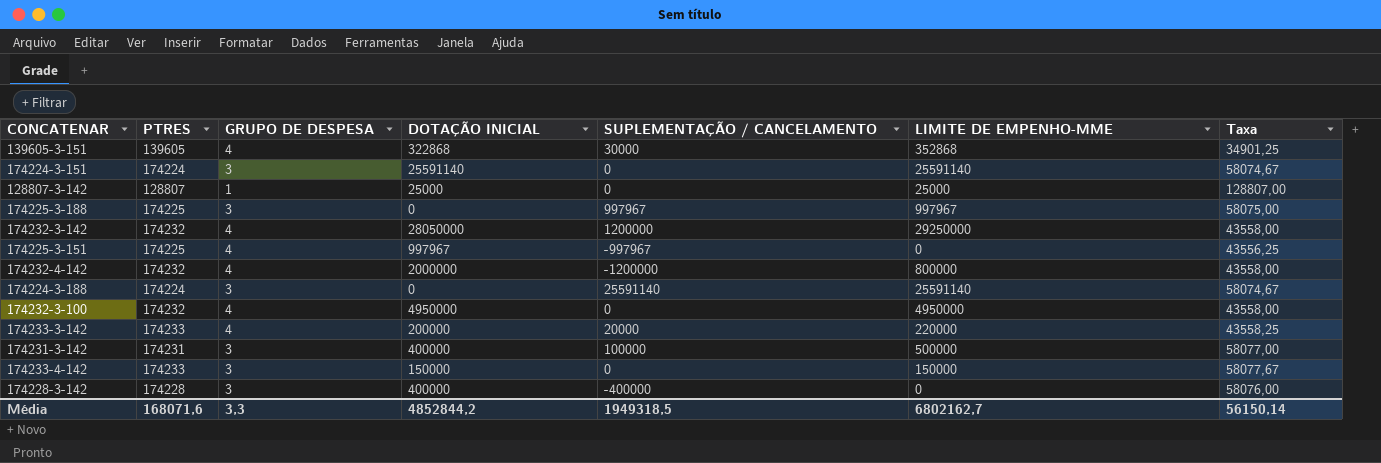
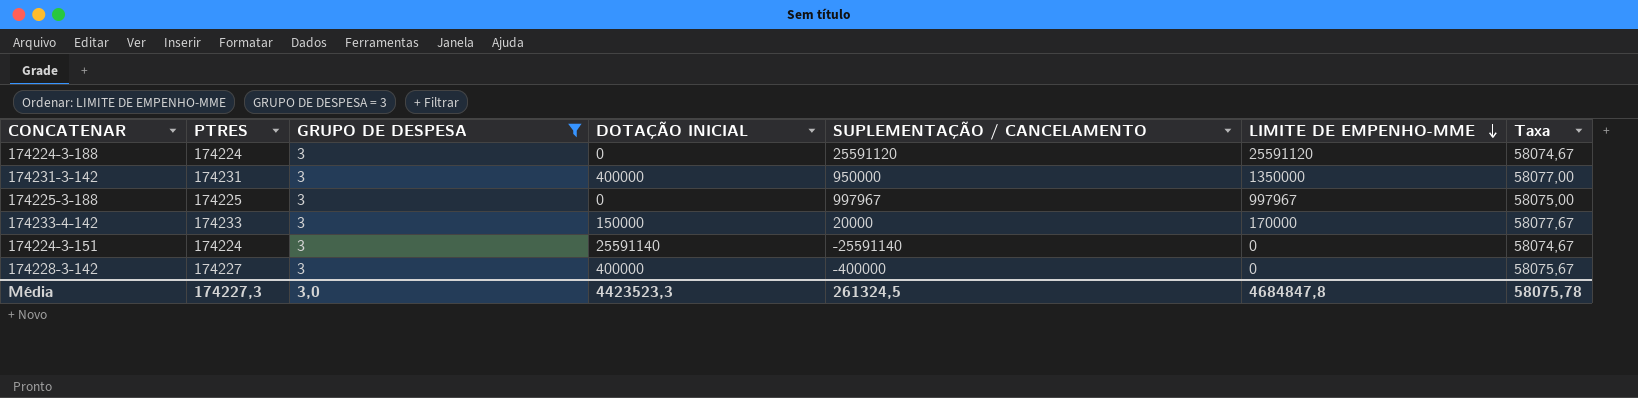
filter: none -> GRUPO DE DESPESA = 3
row order: none -> LIMITE DE EMPENHO-MME descending
174224-3-188 | SUPLEMENTAÇÃO / CANCELAMENTO: 25591140 -> 25591120
174224-3-188 | LIMITE DE EMPENHO-MME: 25591140 -> 25591120
174231-3-142 | SUPLEMENTAÇÃO / CANCELAMENTO: 100000 -> 950000
174231-3-142 | LIMITE DE EMPENHO-MME: 500000 -> 1350000
174233-4-142 | SUPLEMENTAÇÃO / CANCELAMENTO: 0 -> 20000
174233-4-142 | LIMITE DE EMPENHO-MME: 150000 -> 170000
174224-3-151 | SUPLEMENTAÇÃO / CANCELAMENTO: 0 -> -25591140
174224-3-151 | LIMITE DE EMPENHO-MME: 25591140 -> 0
174228-3-142 | PTRES: 174228 -> 174227
174228-3-142 | Taxa: 58076,00 -> 58075,67
Média | PTRES: 168071,6 -> 174227,3
Média | GRUPO DE DESPESA: 3,3 -> 3,0
Média | DOTAÇÃO INICIAL: 4852844,2 -> 4423523,3
Média | SUPLEMENTAÇÃO / CANCELAMENTO: 1949318,5 -> 261324,5
Média | LIMITE DE EMPENHO-MME: 6802162,7 -> 4684847,8
Média | Taxa: 56150,14 -> 58075,78

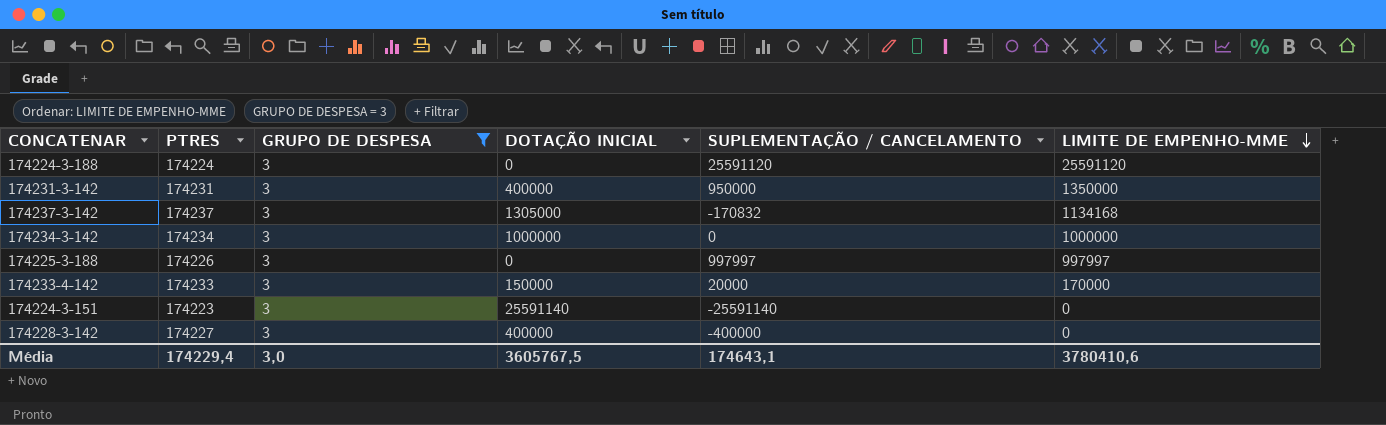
column Taxa | formula: [PTRES] / [GRUPO DE DESPESA] -> none
row 174237-3-142: none -> 174237 | 3 | 1305000 | -170832 | 1134168
row 174234-3-142: none -> 174234 | 3 | 1000000 | 0 | 1000000
174225-3-188 | PTRES: 174225 -> 174226
174225-3-188 | SUPLEMENTAÇÃO / CANCELAMENTO: 997967 -> 997997
174225-3-188 | LIMITE DE EMPENHO-MME: 997967 -> 997997
174224-3-151 | PTRES: 174224 -> 174223
Média | PTRES: 174227,3 -> 174229,4
Média | DOTAÇÃO INICIAL: 4423523,3 -> 3605767,5
Média | SUPLEMENTAÇÃO / CANCELAMENTO: 261324,5 -> 174643,1
Média | LIMITE DE EMPENHO-MME: 4684847,8 -> 3780410,6

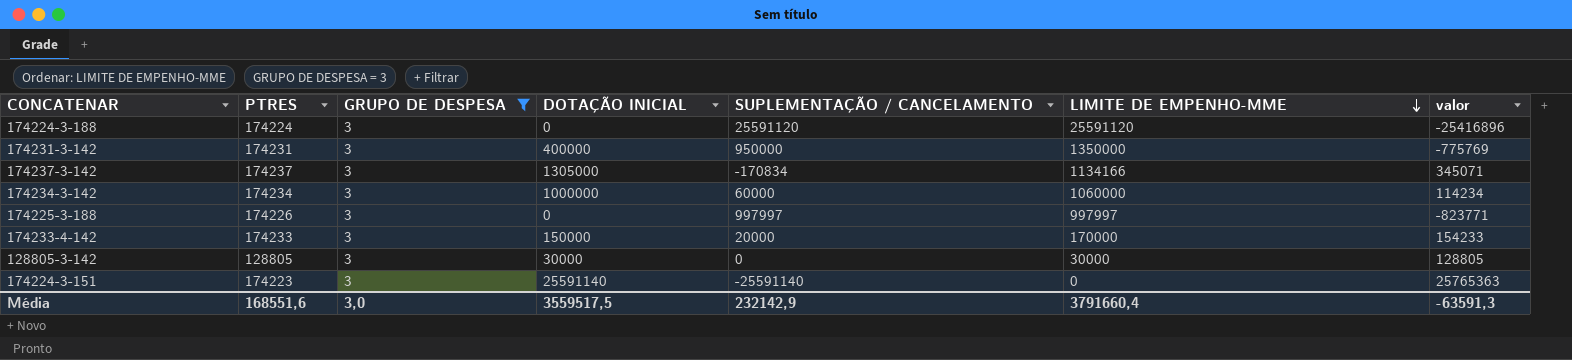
column valor | formula: none -> [PTRES] - [SUPLEMENTAÇÃO / CANCELAMENTO]
row 174228-3-142: 174227 | 3 | 400000 | -400000 | 0 -> none
174237-3-142 | SUPLEMENTAÇÃO / CANCELAMENTO: -170832 -> -170834
174237-3-142 | LIMITE DE EMPENHO-MME: 1134168 -> 1134166
174234-3-142 | SUPLEMENTAÇÃO / CANCELAMENTO: 0 -> 60000
174234-3-142 | LIMITE DE EMPENHO-MME: 1000000 -> 1060000
row 128805-3-142: none -> 128805 | 3 | 30000 | 0 | 30000 | 128805
Média | PTRES: 174229,4 -> 168551,6
Média | DOTAÇÃO INICIAL: 3605767,5 -> 3559517,5
Média | SUPLEMENTAÇÃO / CANCELAMENTO: 174643,1 -> 232142,9
Média | LIMITE DE EMPENHO-MME: 3780410,6 -> 3791660,4

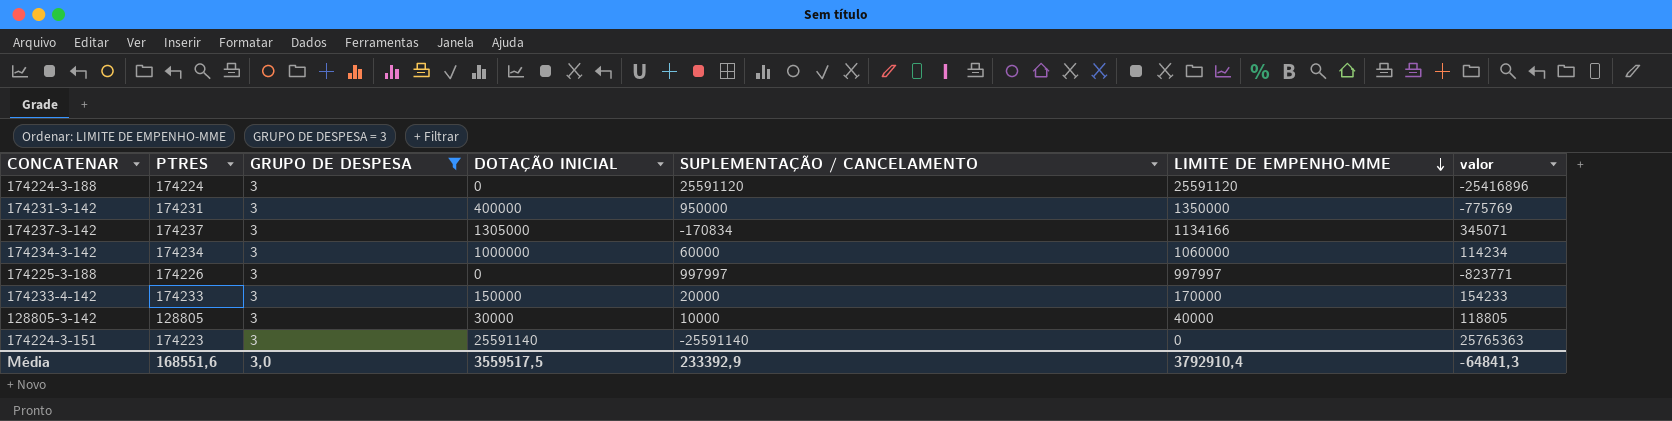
128805-3-142 | SUPLEMENTAÇÃO / CANCELAMENTO: 0 -> 10000
128805-3-142 | LIMITE DE EMPENHO-MME: 30000 -> 40000
128805-3-142 | valor: 128805 -> 118805
Média | SUPLEMENTAÇÃO / CANCELAMENTO: 232142,9 -> 233392,9
Média | LIMITE DE EMPENHO-MME: 3791660,4 -> 3792910,4
Média | valor: -63591,3 -> -64841,3

